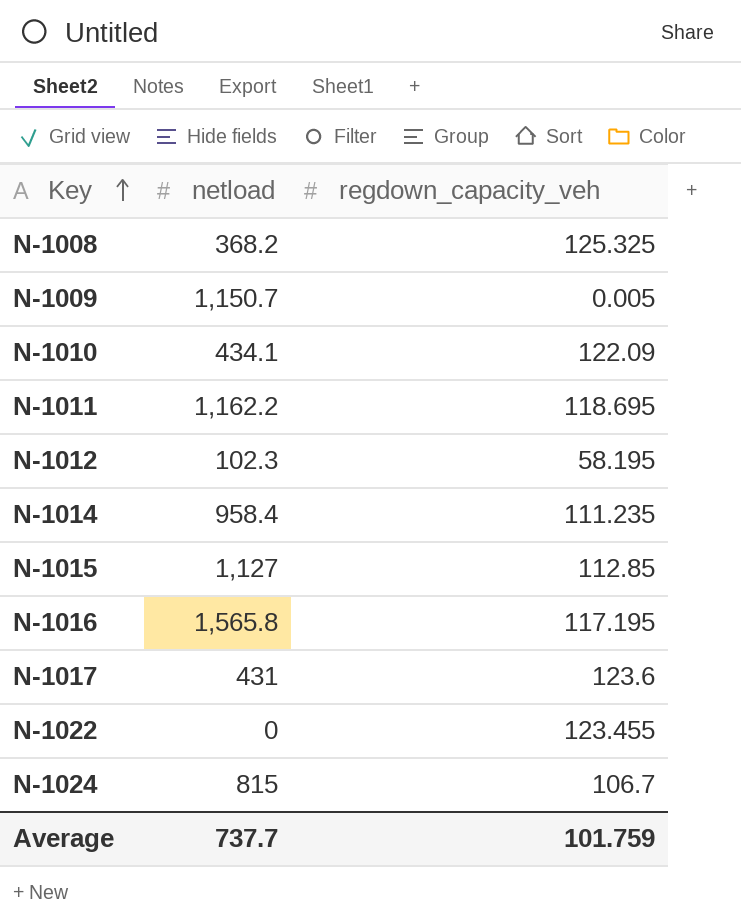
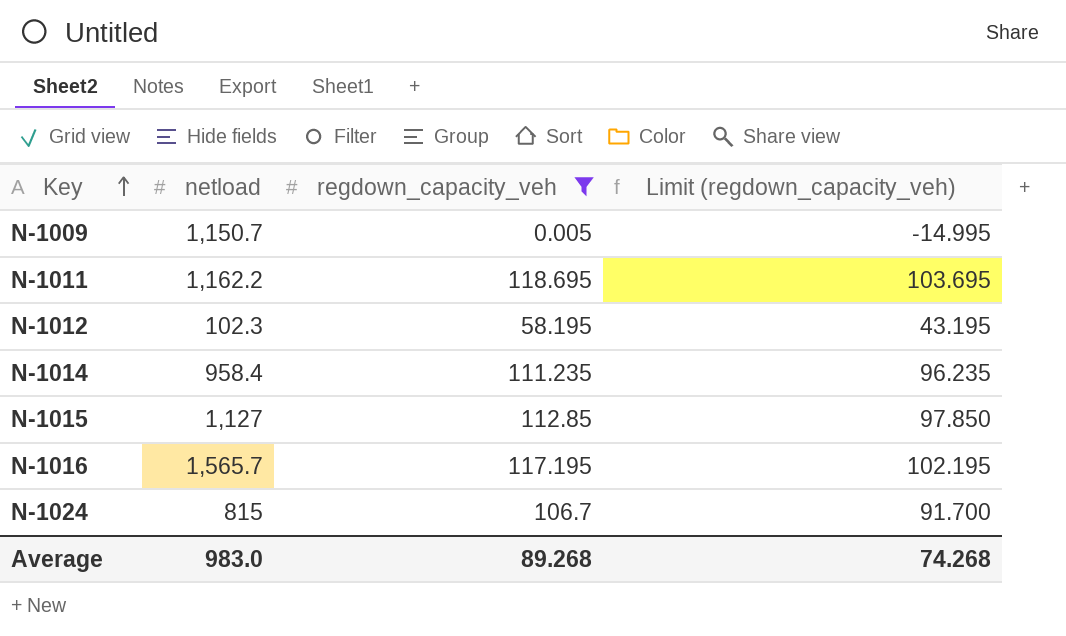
filter: none -> regdown_capacity_veh <= 118.695
column Limit (regdown_capacity_veh) | formula: none -> [regdown_capacity_veh] - 15
N-1016 | netload: 1,565.8 -> 1,565.7
Average | netload: 737.7 -> 983.0
Average | regdown_capacity_veh: 101.759 -> 89.268

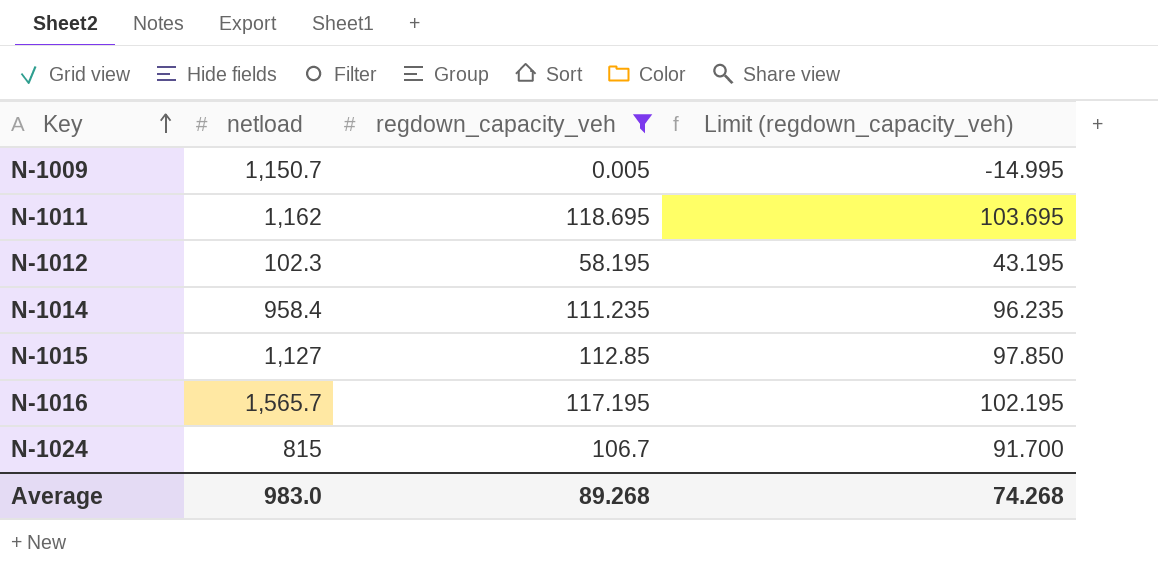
N-1011 | netload: 1,162.2 -> 1,162

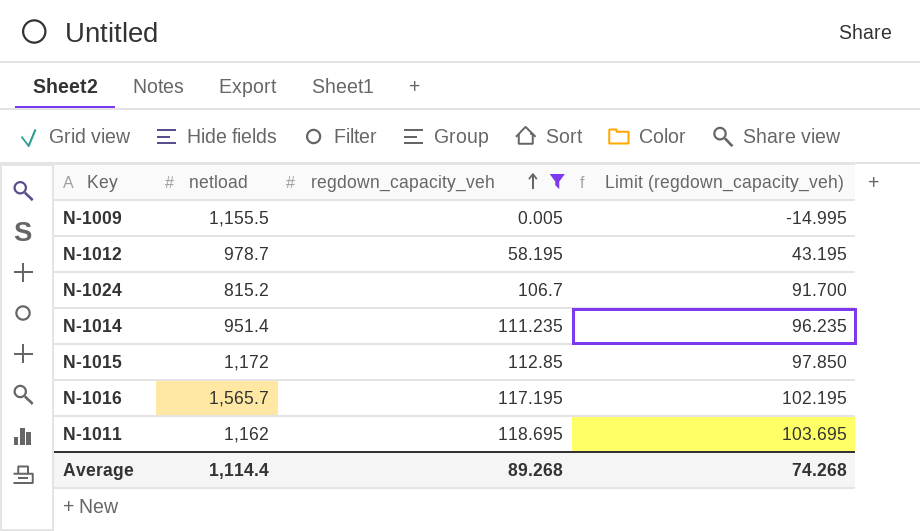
row order: Key ascending -> regdown_capacity_veh ascending
N-1009 | netload: 1,150.7 -> 1,155.5
N-1012 | netload: 102.3 -> 978.7
N-1024 | netload: 815 -> 815.2
N-1014 | netload: 958.4 -> 951.4
N-1015 | netload: 1,127 -> 1,172
Average | netload: 983.0 -> 1,114.4

